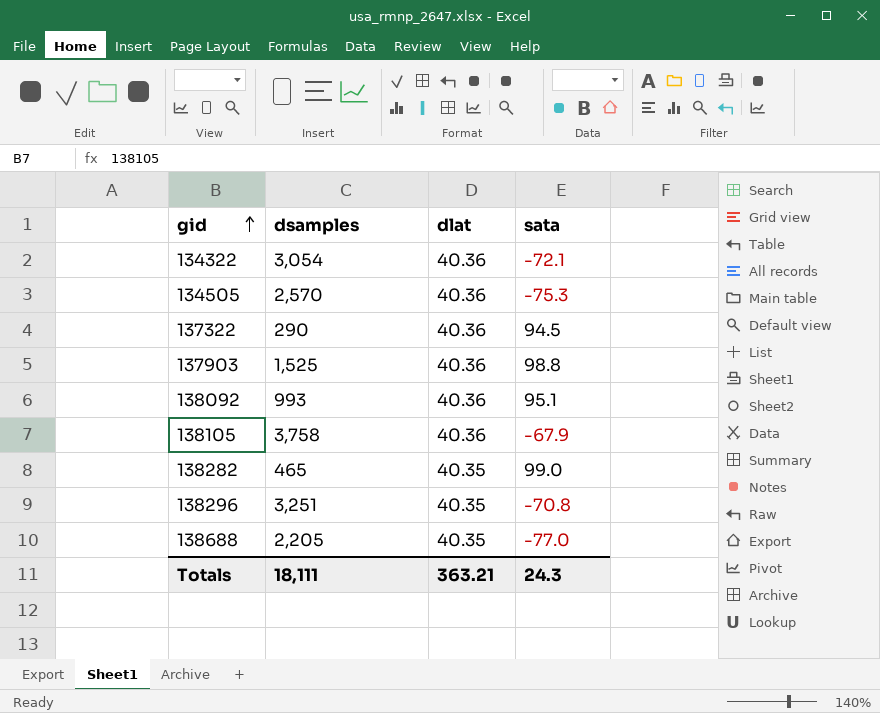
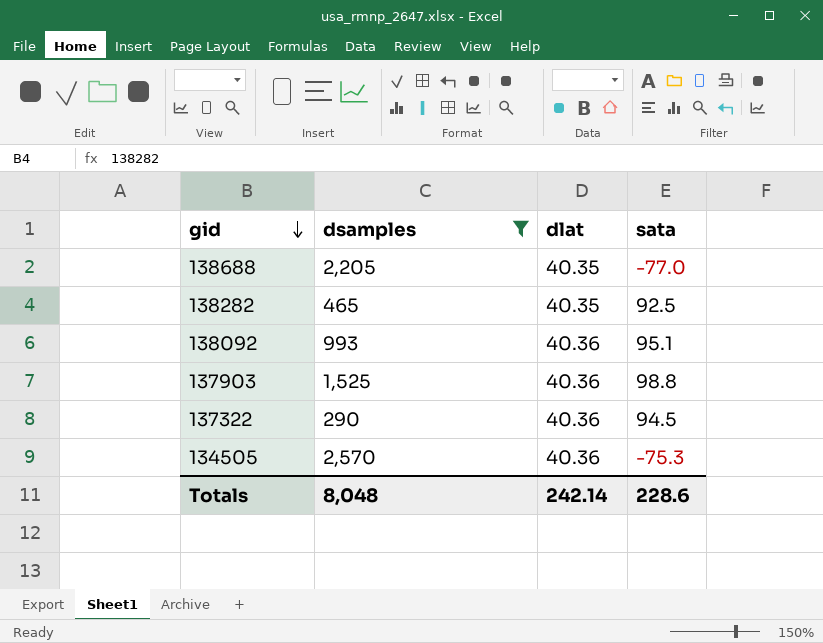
filter: none -> dsamples <= 2,570
row order: gid ascending -> gid descending
138282 | sata: 99.0 -> 92.5
Totals | dsamples: 18,111 -> 8,048
Totals | dlat: 363.21 -> 242.14
Totals | sata: 24.3 -> 228.6

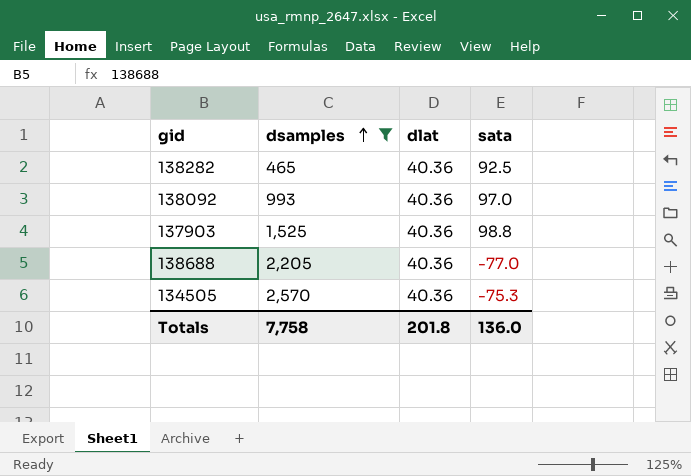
row order: gid descending -> dsamples ascending
row 137322: 290 | 40.36 | 94.5 -> none
138282 | dlat: 40.35 -> 40.36
138092 | sata: 95.1 -> 97.0
138688 | dlat: 40.35 -> 40.36
Totals | dsamples: 8,048 -> 7,758
Totals | dlat: 242.14 -> 201.8
Totals | sata: 228.6 -> 136.0

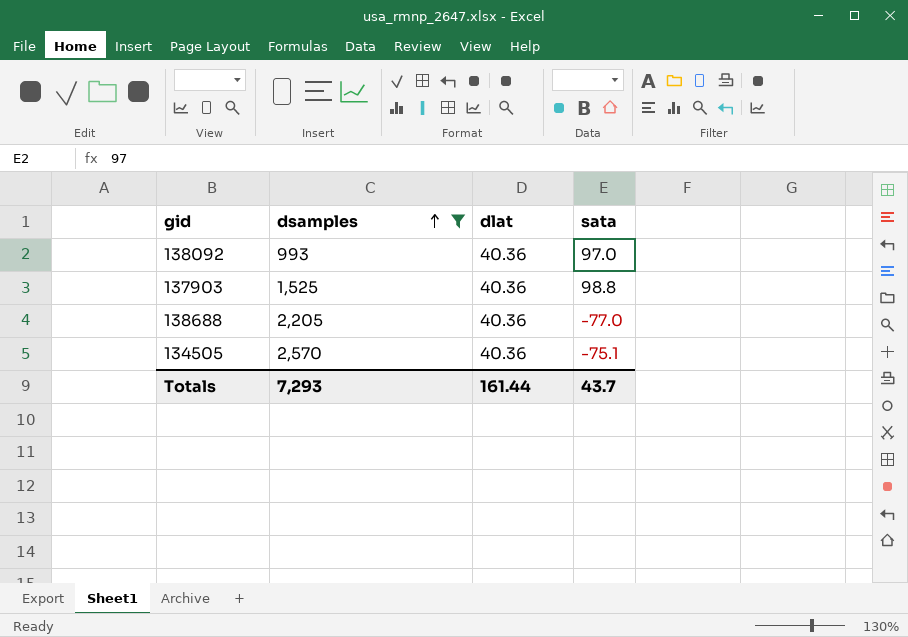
row 138282: 465 | 40.36 | 92.5 -> none
134505 | sata: -75.3 -> -75.1
Totals | dsamples: 7,758 -> 7,293
Totals | dlat: 201.8 -> 161.44
Totals | sata: 136.0 -> 43.7

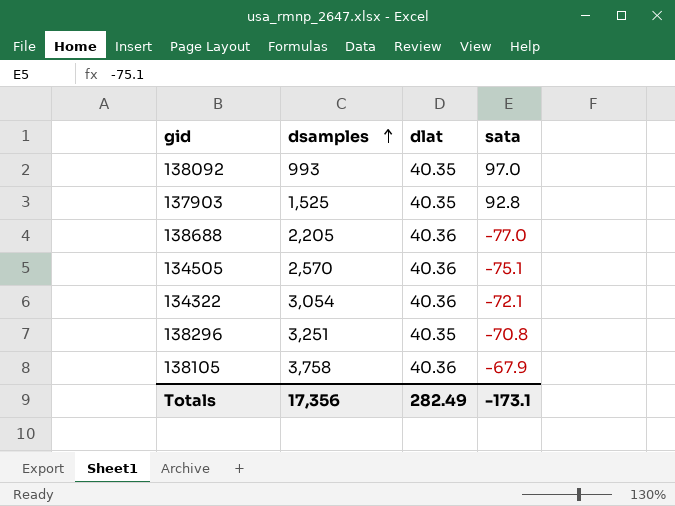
filter: dsamples <= 2,570 -> none
138092 | dlat: 40.36 -> 40.35
137903 | dlat: 40.36 -> 40.35
137903 | sata: 98.8 -> 92.8
Totals | dsamples: 7,293 -> 17,356
Totals | dlat: 161.44 -> 282.49
Totals | sata: 43.7 -> -173.1

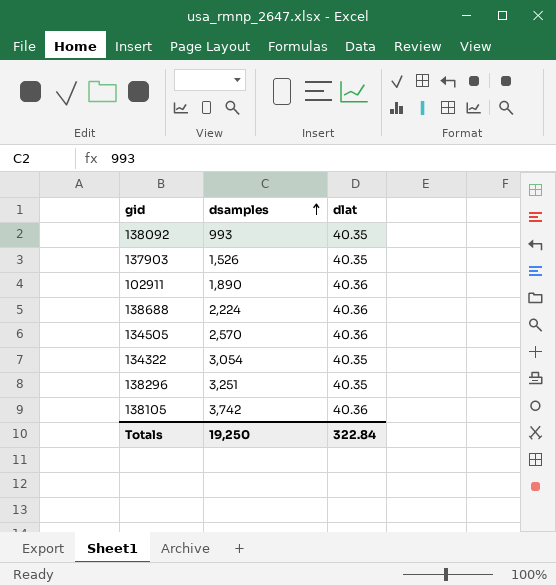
column sata | position: 4 -> none
137903 | dsamples: 1,525 -> 1,526
row 102911: none -> 1,890 | 40.36
138688 | dsamples: 2,205 -> 2,224
134322 | dlat: 40.36 -> 40.35
138105 | dsamples: 3,758 -> 3,742
Totals | dsamples: 17,356 -> 19,250
Totals | dlat: 282.49 -> 322.84

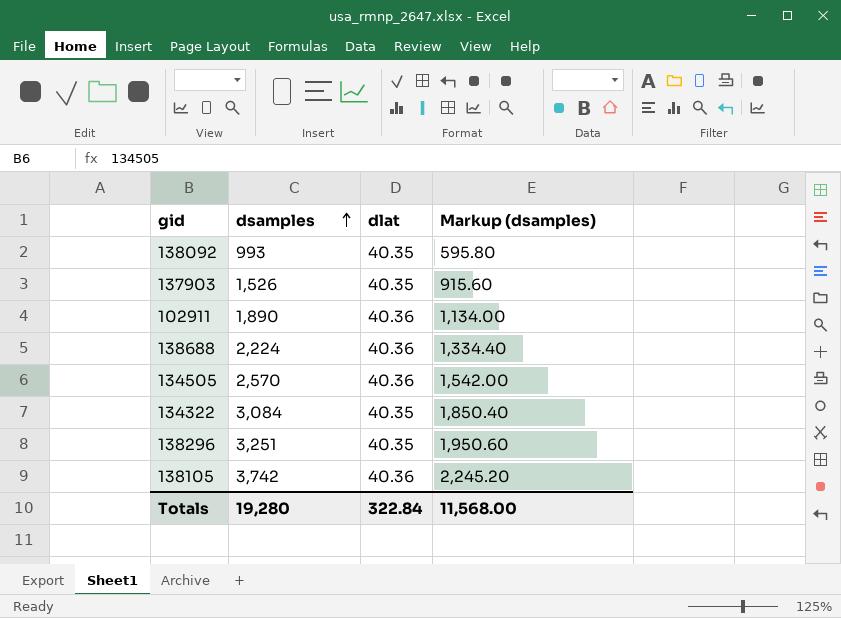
column Markup (dsamples) | formula: none -> [dsamples] * 0.6
134322 | dsamples: 3,054 -> 3,084
Totals | dsamples: 19,250 -> 19,280

